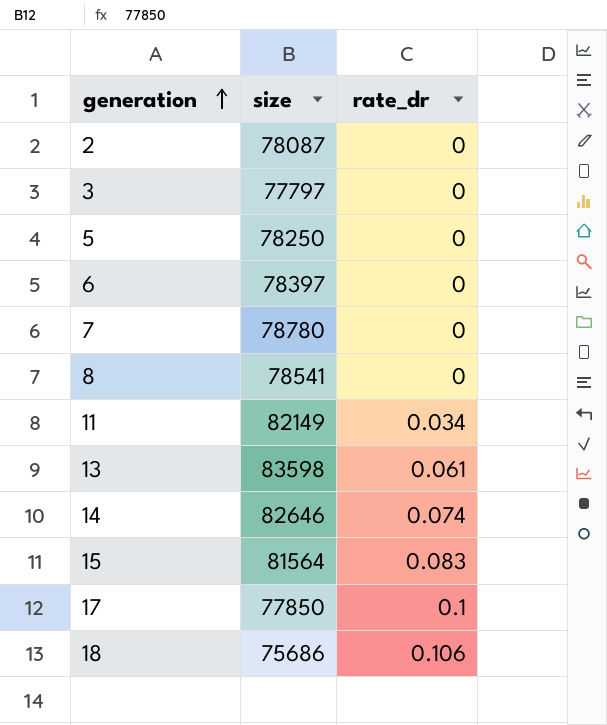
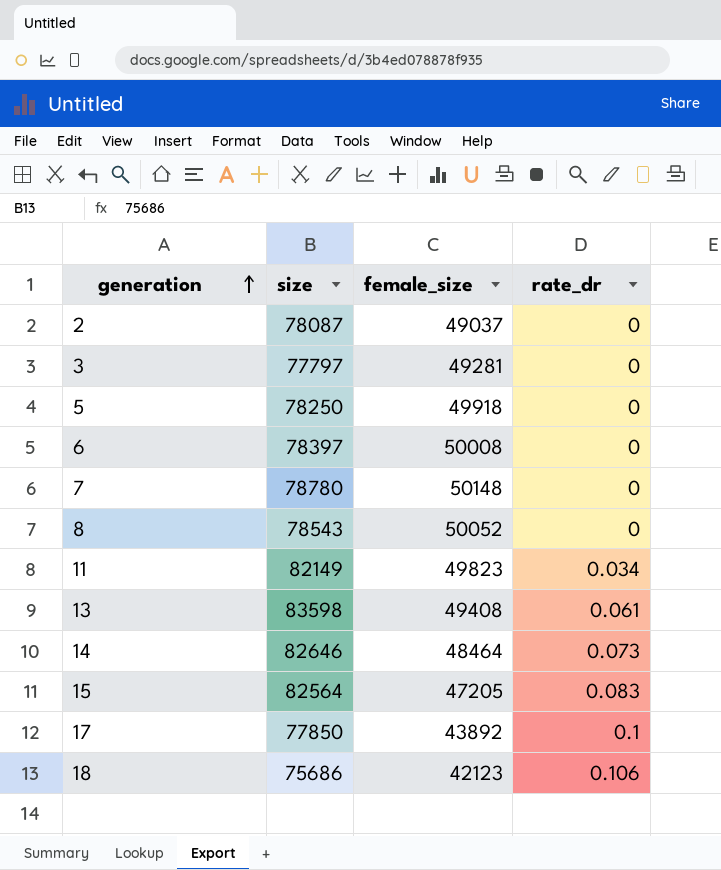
column female_size | position: none -> 3
8 | size: 78541 -> 78543
14 | rate_dr: 0.074 -> 0.073
15 | size: 81564 -> 82564

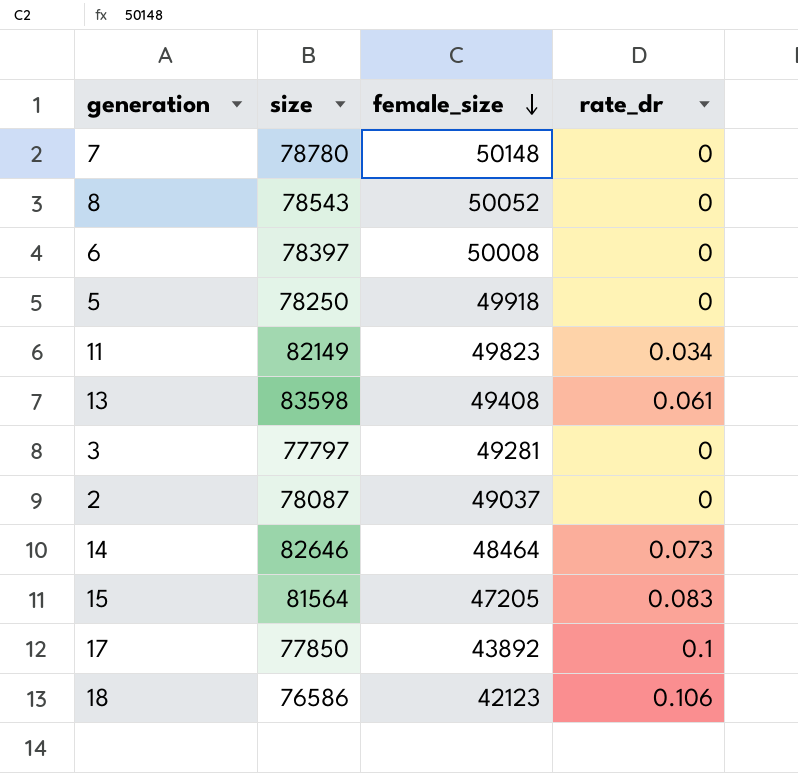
row order: generation ascending -> female_size descending
15 | size: 82564 -> 81564
18 | size: 75686 -> 76586

